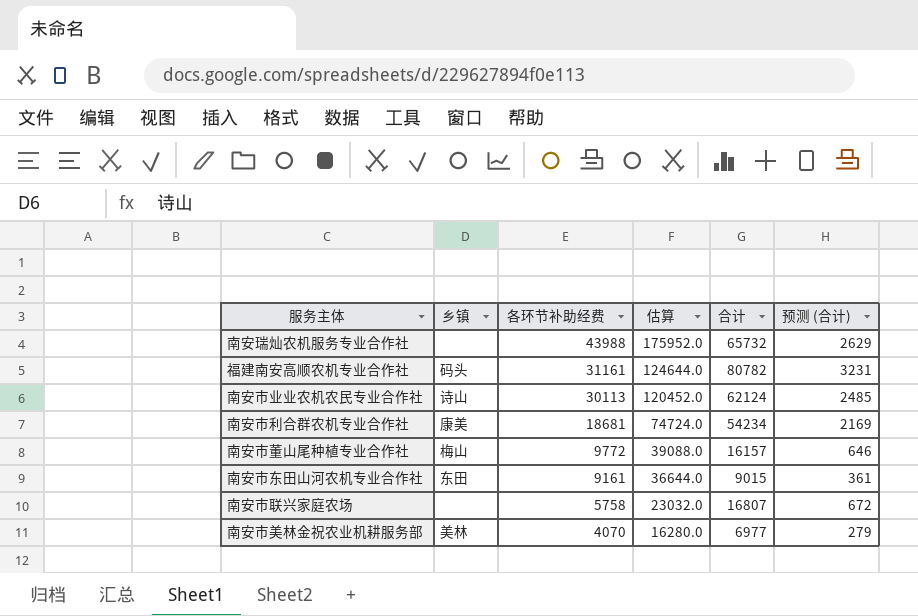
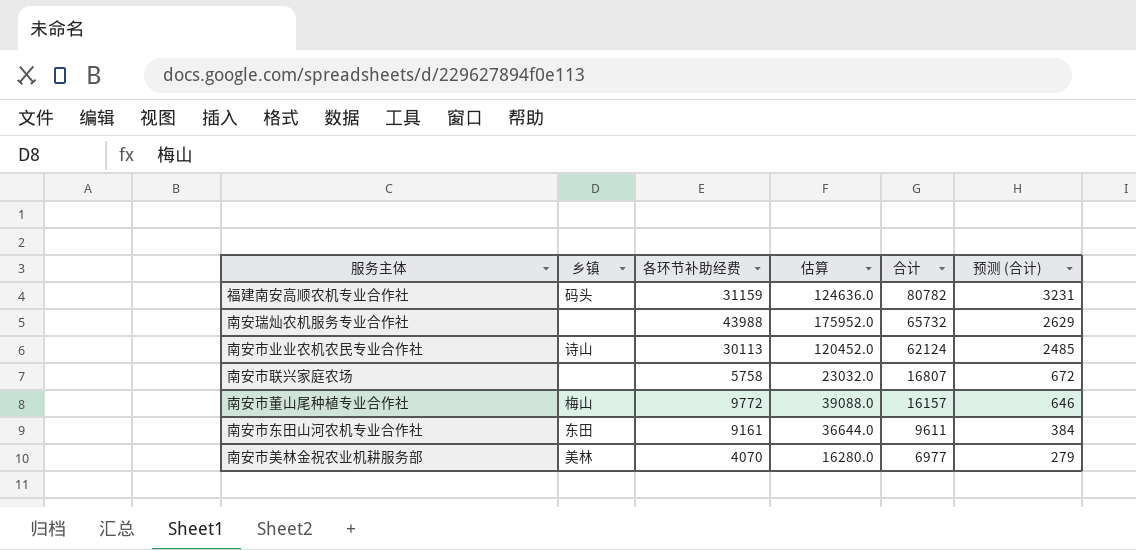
row order: 各环节补助经费 descending -> 合计 descending
row 南安市利合群农机专业合作社: 康美 | 18681 | 74724.0 | 54234 | 2169 -> none
福建南安高顺农机专业合作社 | 各环节补助经费: 31161 -> 31159
福建南安高顺农机专业合作社 | 估算: 124644.0 -> 124636.0
南安市东田山河农机专业合作社 | 合计: 9015 -> 9611
南安市东田山河农机专业合作社 | 预测 (合计): 361 -> 384

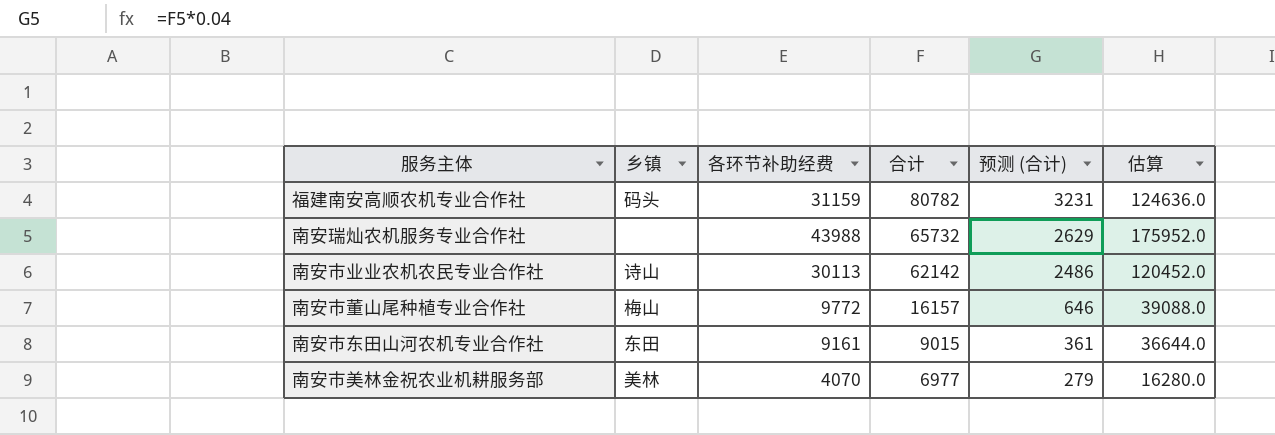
column 估算 | position: 4 -> 6
row 南安市联兴家庭农场: none | 5758 | 23032.0 | 16807 | 672 -> none
南安市业业农机农民专业合作社 | 合计: 62124 -> 62142
南安市业业农机农民专业合作社 | 预测 (合计): 2485 -> 2486
南安市东田山河农机专业合作社 | 合计: 9611 -> 9015
南安市东田山河农机专业合作社 | 预测 (合计): 384 -> 361

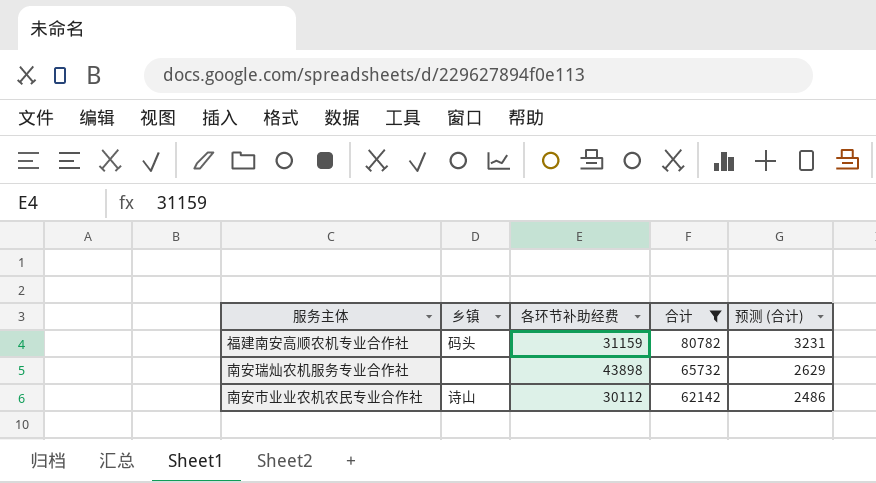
filter: none -> 合计 >= 62142
column 估算 | formula: [各环节补助经费] * 4 -> none
南安瑞灿农机服务专业合作社 | 各环节补助经费: 43988 -> 43898
南安市业业农机农民专业合作社 | 各环节补助经费: 30113 -> 30112

